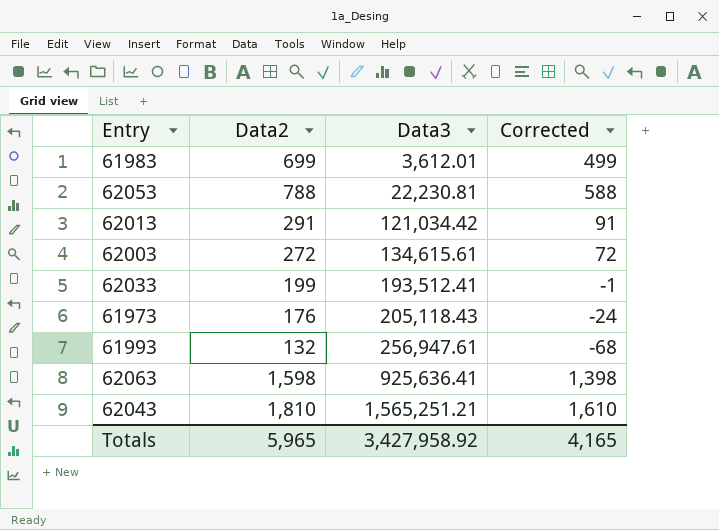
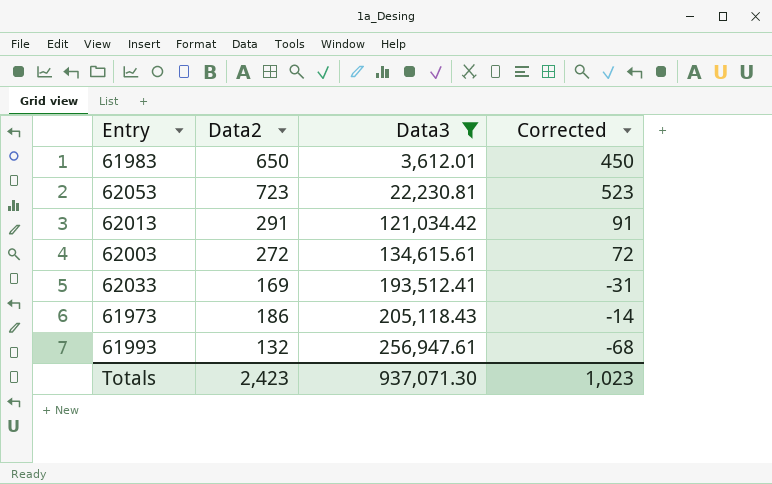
filter: none -> Data3 <= 256,947.61
61983 | Data2: 699 -> 650
61983 | Corrected: 499 -> 450
62053 | Data2: 788 -> 723
62053 | Corrected: 588 -> 523
62033 | Data2: 199 -> 169
62033 | Corrected: -1 -> -31
61973 | Data2: 176 -> 186
61973 | Corrected: -24 -> -14
Totals | Data2: 5,965 -> 2,423
Totals | Data3: 3,427,958.92 -> 937,071.30
Totals | Corrected: 4,165 -> 1,023

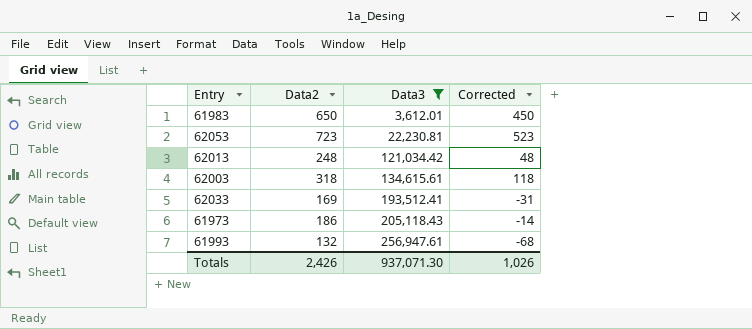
62013 | Data2: 291 -> 248
62013 | Corrected: 91 -> 48
62003 | Data2: 272 -> 318
62003 | Corrected: 72 -> 118
Totals | Data2: 2,423 -> 2,426
Totals | Corrected: 1,023 -> 1,026

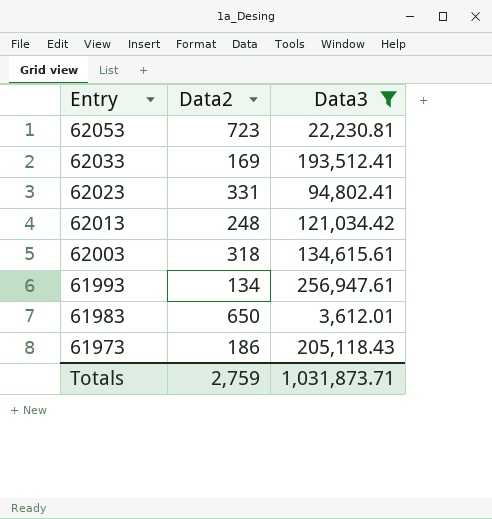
row order: Data3 ascending -> Entry descending
column Corrected | formula: [Data2] - 200 -> none
row 62023: none -> 331 | 94,802.41
61993 | Data2: 132 -> 134
Totals | Data2: 2,426 -> 2,759
Totals | Data3: 937,071.30 -> 1,031,873.71

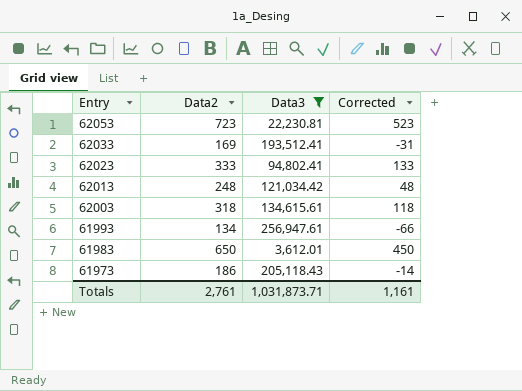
column Corrected | formula: none -> [Data2] - 200
62023 | Data2: 331 -> 333
Totals | Data2: 2,759 -> 2,761

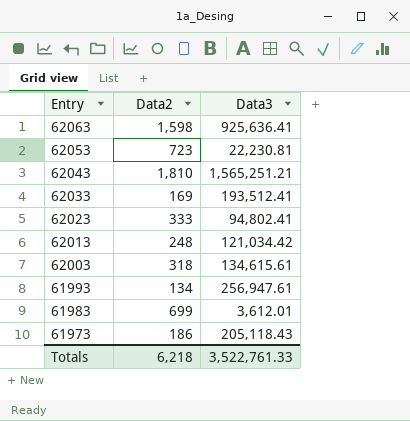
filter: Data3 <= 256,947.61 -> none
column Corrected | formula: [Data2] - 200 -> none
61983 | Data2: 650 -> 699
Totals | Data2: 2,761 -> 6,218
Totals | Data3: 1,031,873.71 -> 3,522,761.33

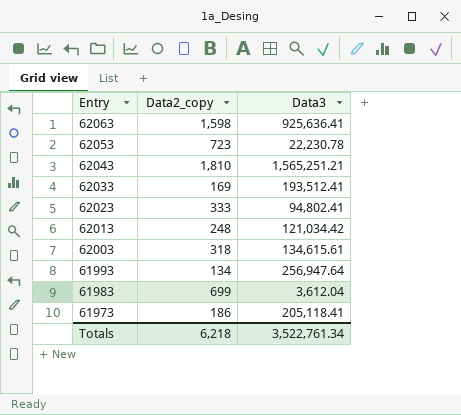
column name: Data2 -> Data2_copy
62053 | Data3: 22,230.81 -> 22,230.78
61993 | Data3: 256,947.61 -> 256,947.64
61983 | Data3: 3,612.01 -> 3,612.04
61973 | Data3: 205,118.43 -> 205,118.41
Totals | Data3: 3,522,761.33 -> 3,522,761.34

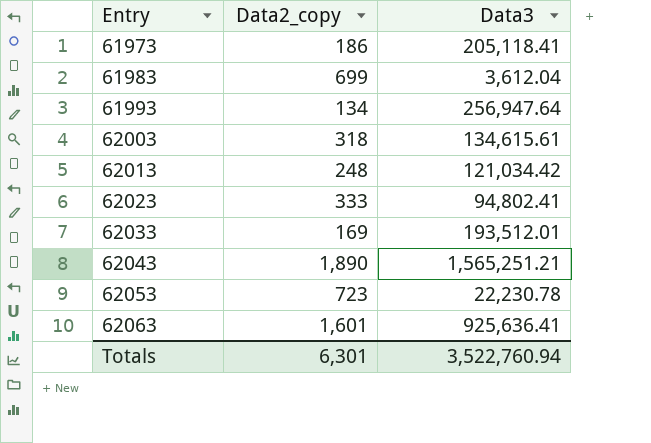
row order: Entry descending -> Entry ascending
62033 | Data3: 193,512.41 -> 193,512.01
62043 | Data2_copy: 1,810 -> 1,890
62063 | Data2_copy: 1,598 -> 1,601
Totals | Data2_copy: 6,218 -> 6,301
Totals | Data3: 3,522,761.34 -> 3,522,760.94

